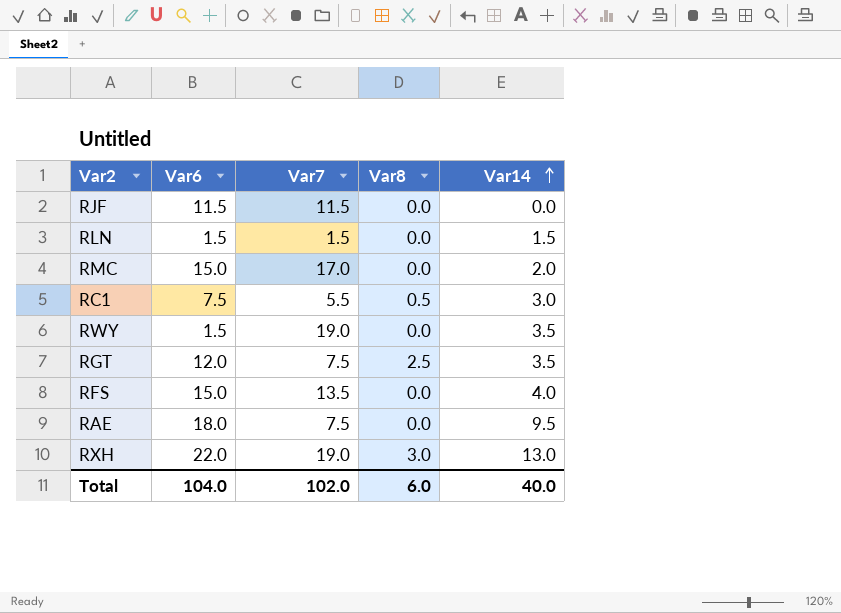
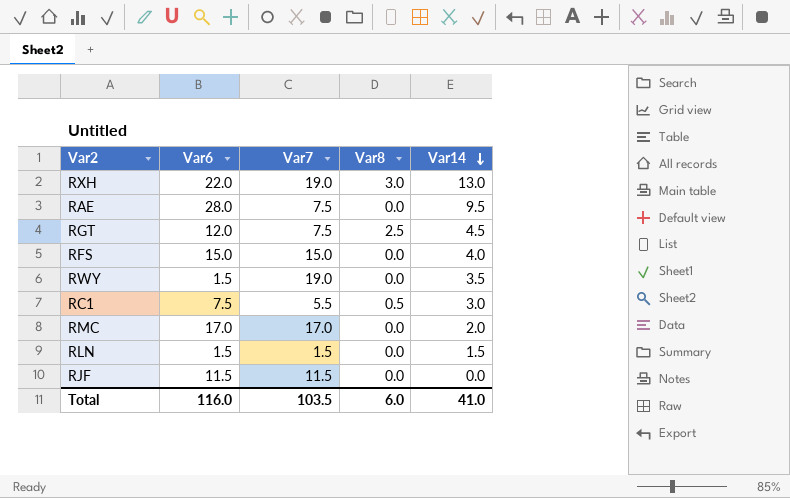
row order: Var14 ascending -> Var14 descending
RAE | Var6: 18.0 -> 28.0
RGT | Var14: 3.5 -> 4.5
RFS | Var7: 13.5 -> 15.0
RMC | Var6: 15.0 -> 17.0
Total | Var6: 104.0 -> 116.0
Total | Var7: 102.0 -> 103.5
Total | Var14: 40.0 -> 41.0

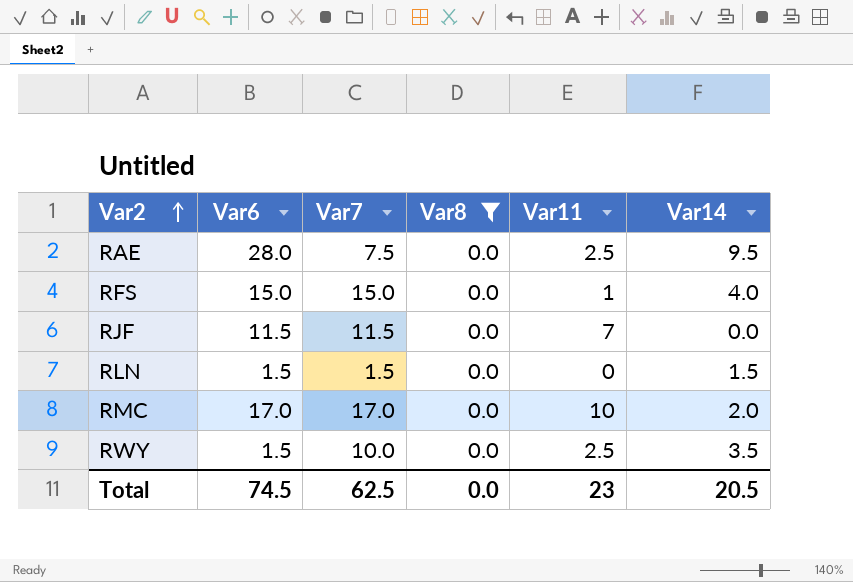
filter: none -> Var8 = 0.0
row order: Var14 descending -> Var2 ascending
column Var11 | position: none -> 5
RWY | Var7: 19.0 -> 10.0
Total | Var6: 116.0 -> 74.5
Total | Var7: 103.5 -> 62.5
Total | Var8: 6.0 -> 0.0
Total | Var14: 41.0 -> 20.5

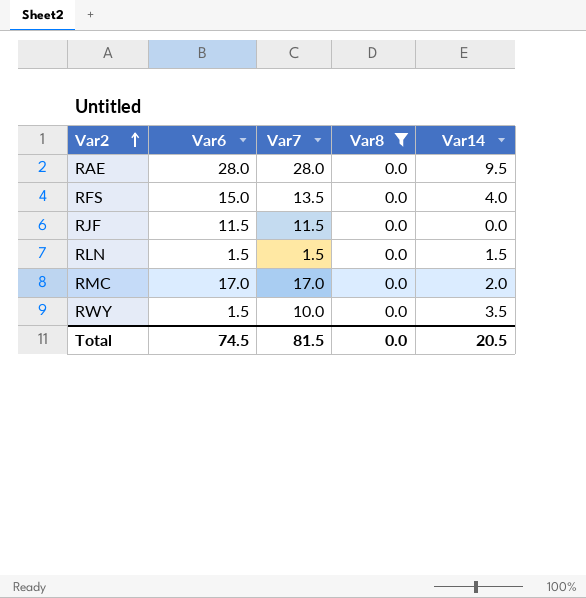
column Var11 | position: 5 -> none
RAE | Var7: 7.5 -> 28.0
RFS | Var7: 15.0 -> 13.5
Total | Var7: 62.5 -> 81.5

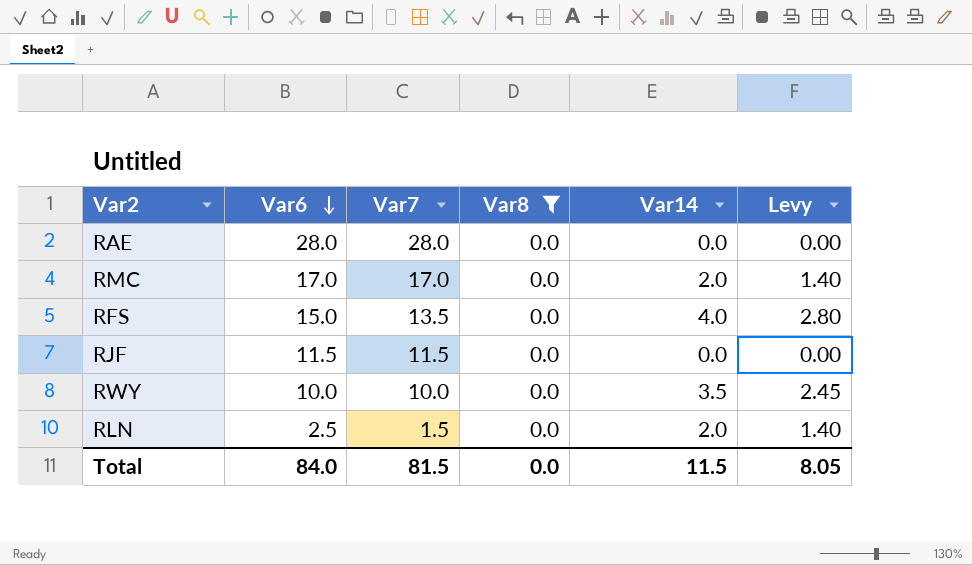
row order: Var2 ascending -> Var6 descending
column Levy | formula: none -> [Var14] * 0.7
RAE | Var14: 9.5 -> 0.0
RWY | Var6: 1.5 -> 10.0
RLN | Var6: 1.5 -> 2.5
RLN | Var14: 1.5 -> 2.0
Total | Var6: 74.5 -> 84.0
Total | Var14: 20.5 -> 11.5

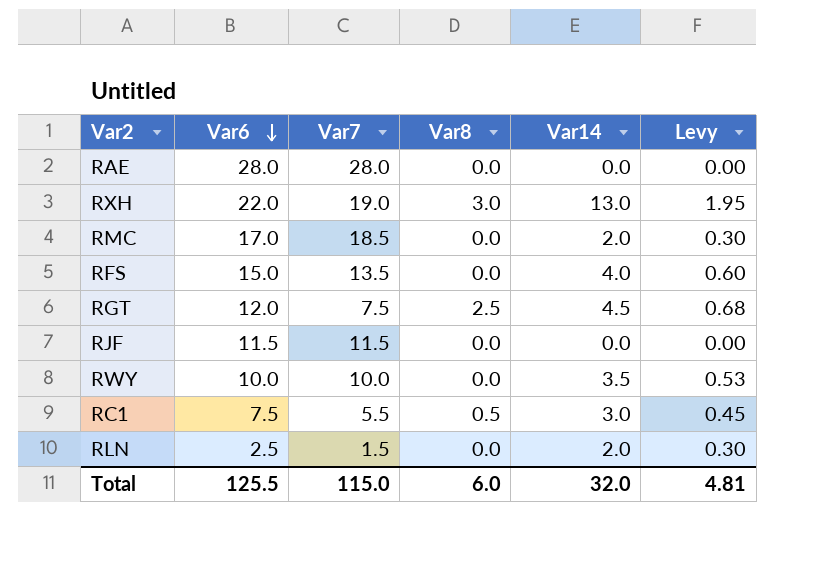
filter: Var8 = 0.0 -> none
column Levy | formula: [Var14] * 0.7 -> [Var14] * 0.15
RMC | Var7: 17.0 -> 18.5
Total | Var6: 84.0 -> 125.5
Total | Var7: 81.5 -> 115.0
Total | Var8: 0.0 -> 6.0
Total | Var14: 11.5 -> 32.0
Total | Levy: 8.05 -> 4.81

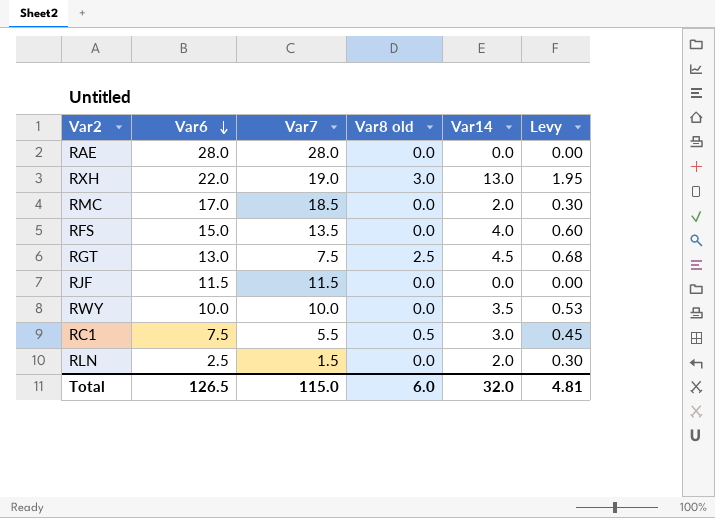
column name: Var8 -> Var8 old
RGT | Var6: 12.0 -> 13.0
Total | Var6: 125.5 -> 126.5

